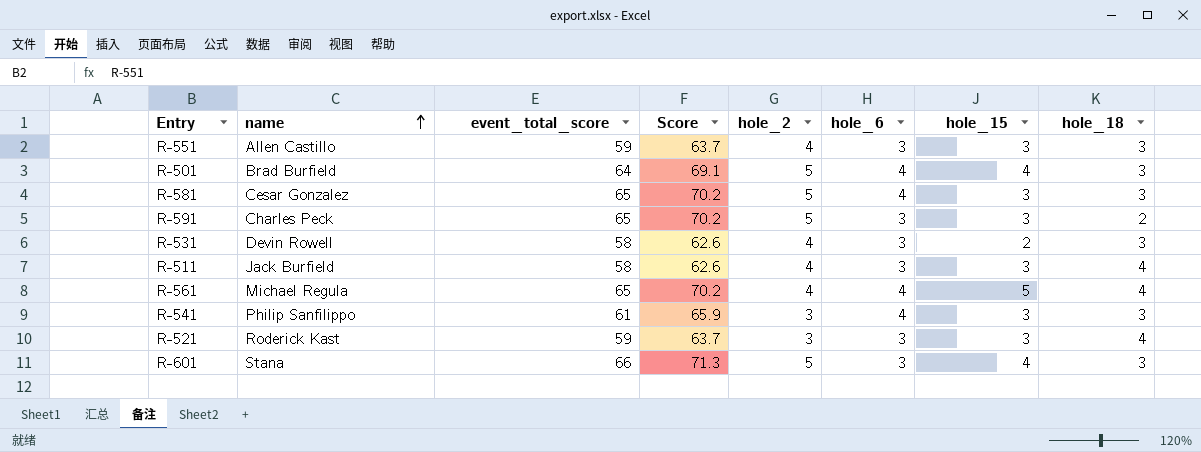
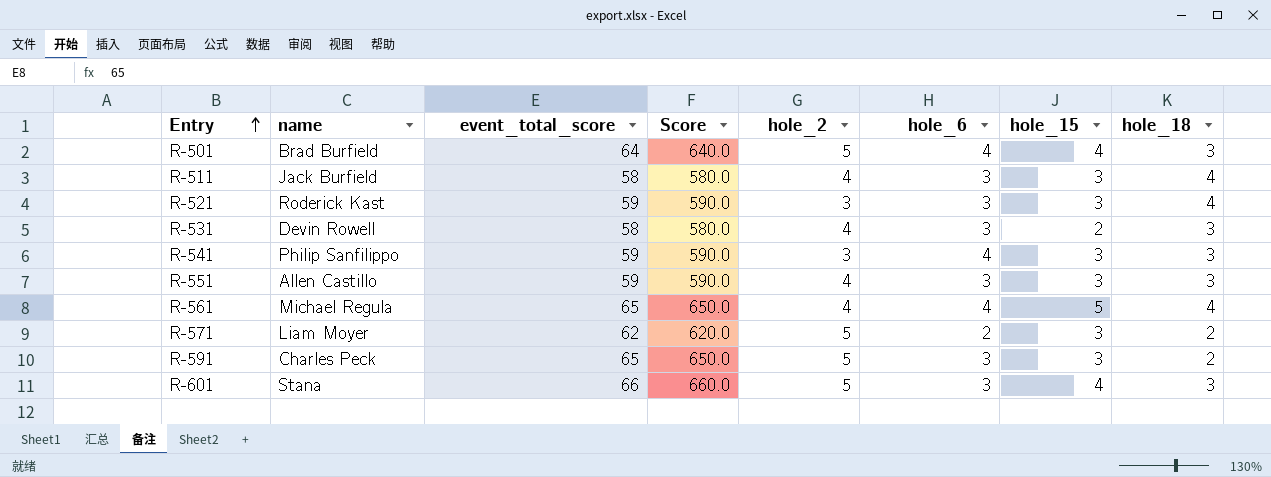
row order: name ascending -> Entry ascending
column Score | formula: [event_total_score] * 1.08 -> [event_total_score] * 10
row R-581: Cesar Gonzalez | 65 | 70.2 | 5 | 4 | 3 | 3 -> none
R-541 | event_total_score: 61 -> 59
row R-571: none -> Liam Moyer | 62 | 620.0 | 5 | 2 | 3 | 2

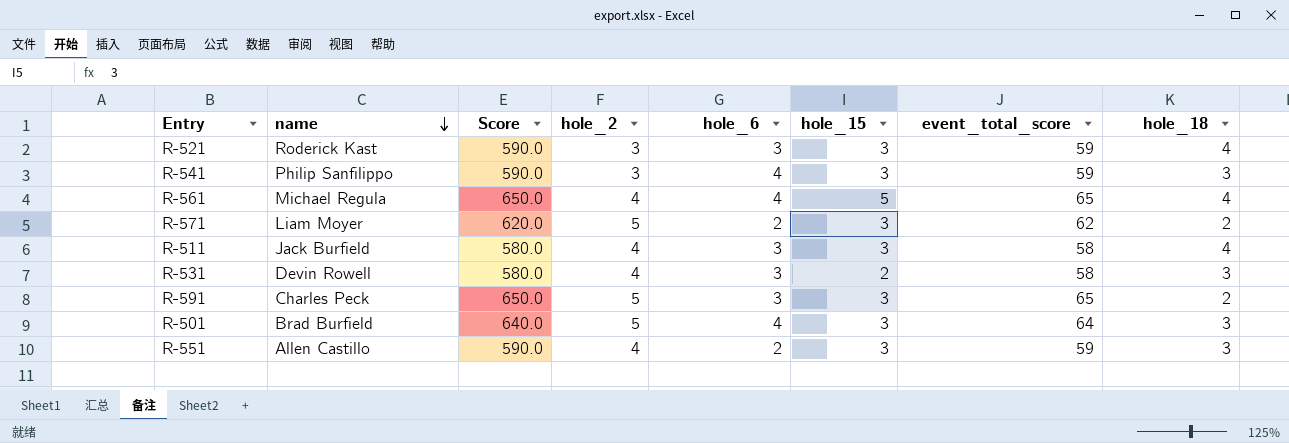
row order: Entry ascending -> name descending
column event_total_score | position: 3 -> 7
row R-601: Stana | 66 | 660.0 | 5 | 3 | 4 | 3 -> none
R-501 | hole_15: 4 -> 3
R-551 | hole_6: 3 -> 2

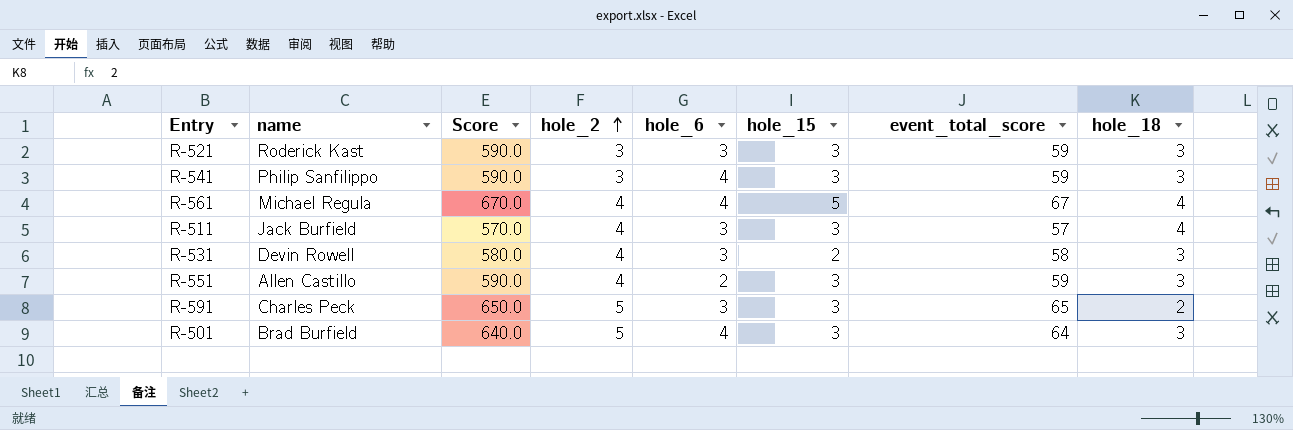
row order: name descending -> hole_2 ascending
row R-571: Liam Moyer | 620.0 | 5 | 2 | 3 | 62 | 2 -> none
R-521 | hole_18: 4 -> 3
R-561 | Score: 650.0 -> 670.0
R-561 | event_total_score: 65 -> 67
R-511 | Score: 580.0 -> 570.0
R-511 | event_total_score: 58 -> 57

